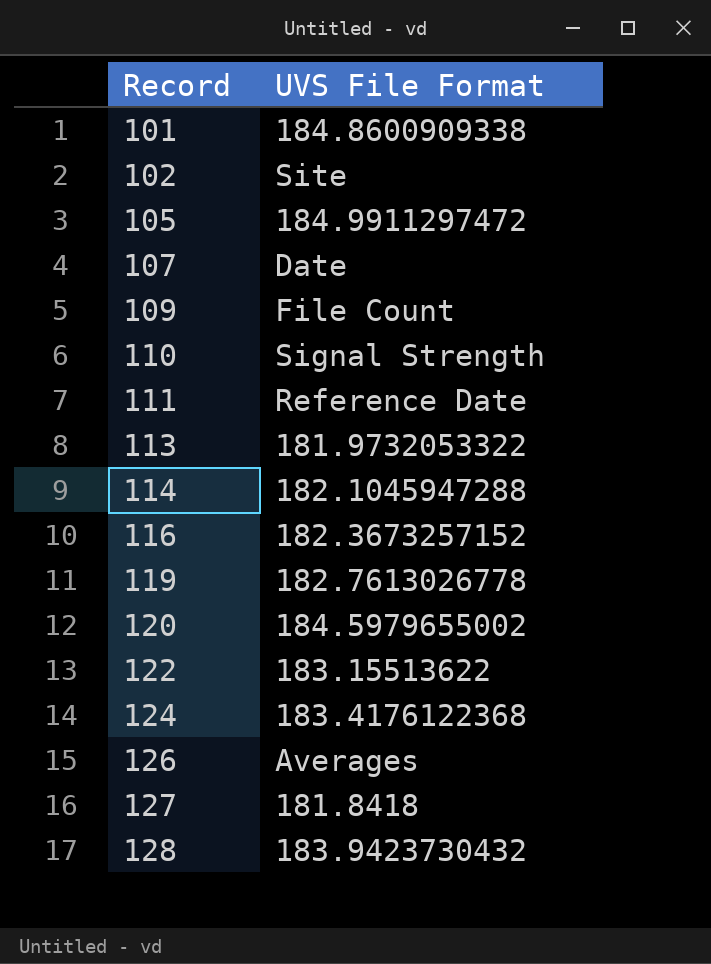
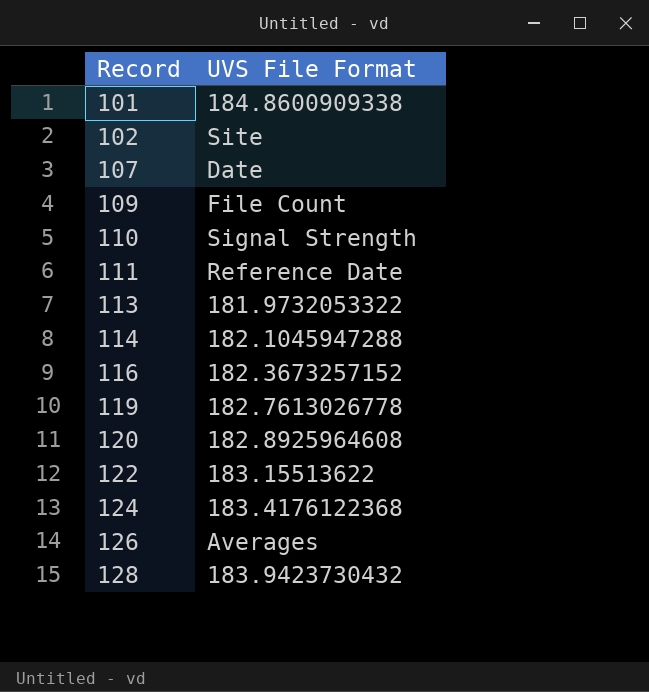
row 105: 184.9911297472 -> none
row 127: 181.8418 -> none
120 | UVS File Format: 184.5979655002 -> 182.8925964608

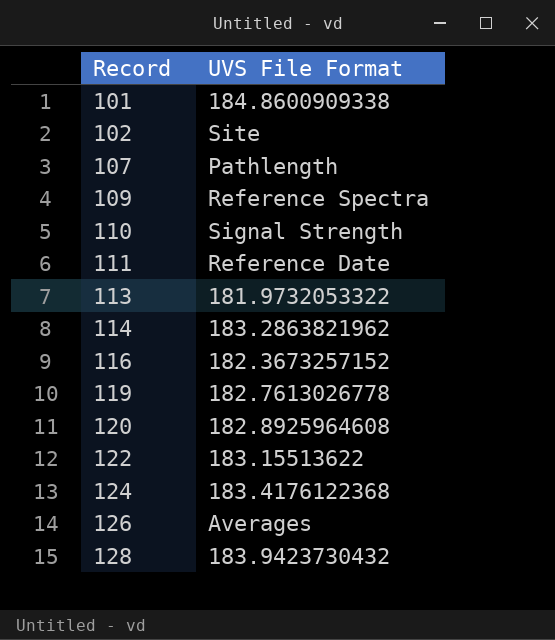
107 | UVS File Format: Date -> Pathlength
109 | UVS File Format: File Count -> Reference Spectra
114 | UVS File Format: 182.1045947288 -> 183.2863821962

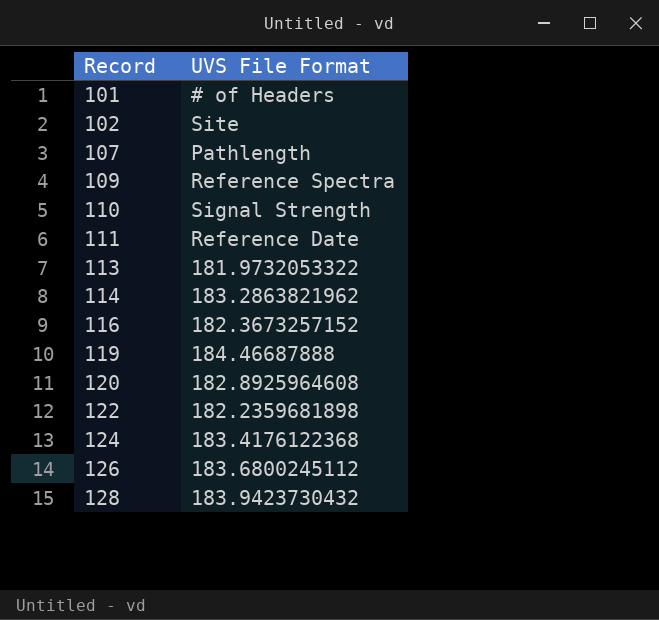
101 | UVS File Format: 184.8600909338 -> # of Headers
119 | UVS File Format: 182.7613026778 -> 184.46687888
122 | UVS File Format: 183.15513622 -> 182.2359681898
126 | UVS File Format: Averages -> 183.6800245112

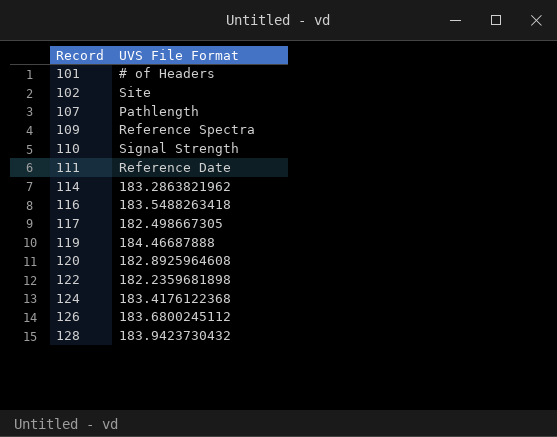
row 113: 181.9732053322 -> none
116 | UVS File Format: 182.3673257152 -> 183.5488263418
row 117: none -> 182.498667305

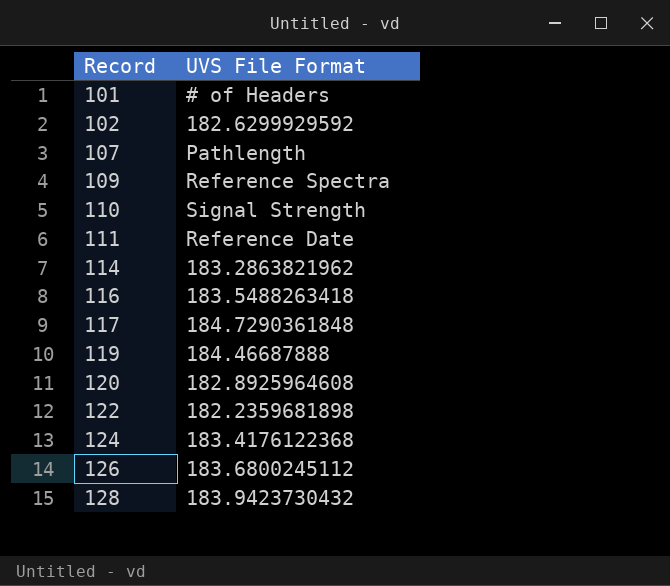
102 | UVS File Format: Site -> 182.6299929592
117 | UVS File Format: 182.498667305 -> 184.7290361848

